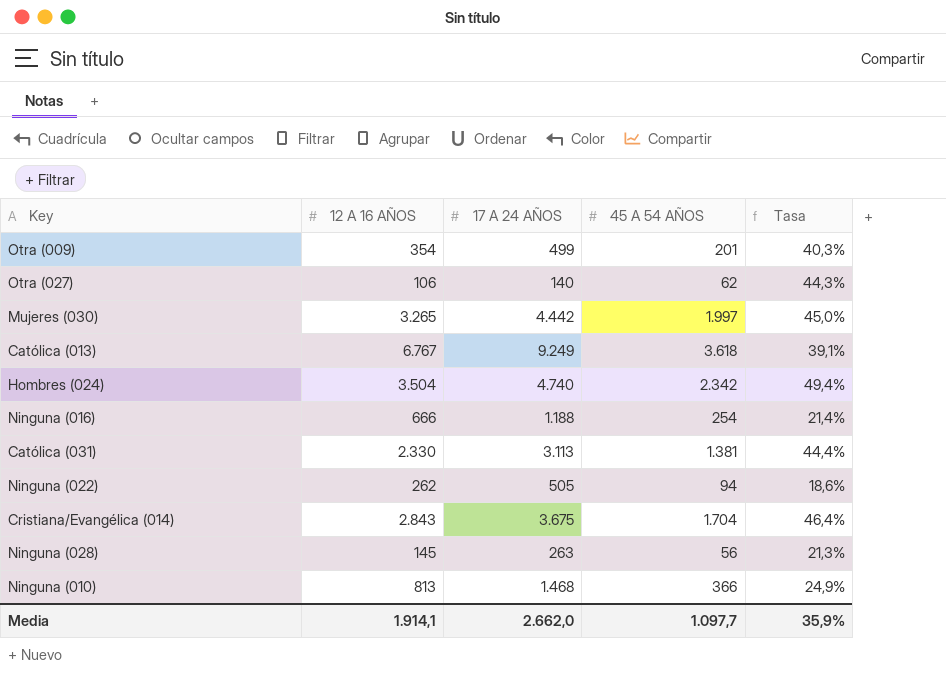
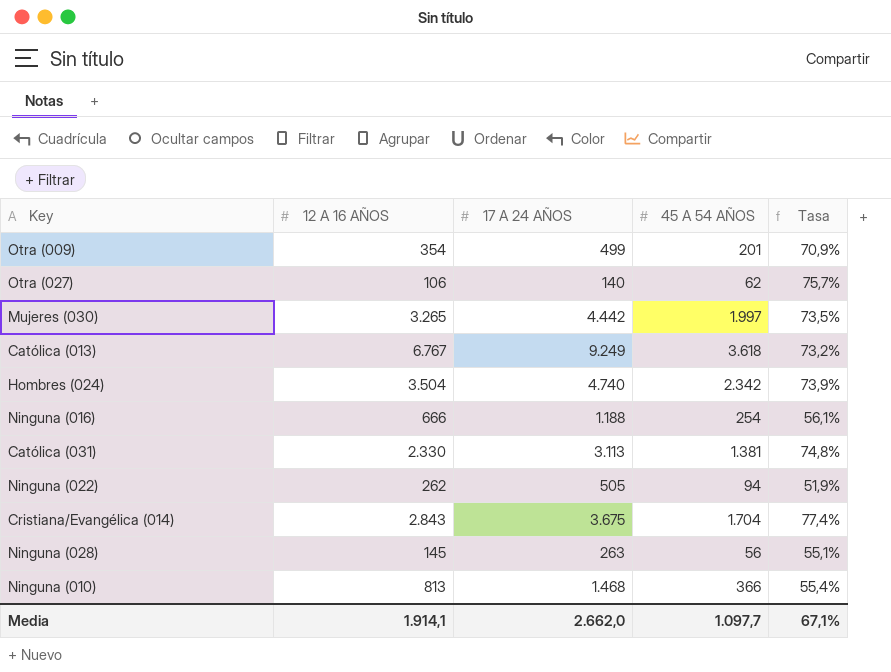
column Tasa | formula: [45 A 54 AÑOS] / [17 A 24 AÑOS] -> [12 A 16 AÑOS] / [17 A 24 AÑOS]
Media | Tasa: 35,9% -> 67,1%

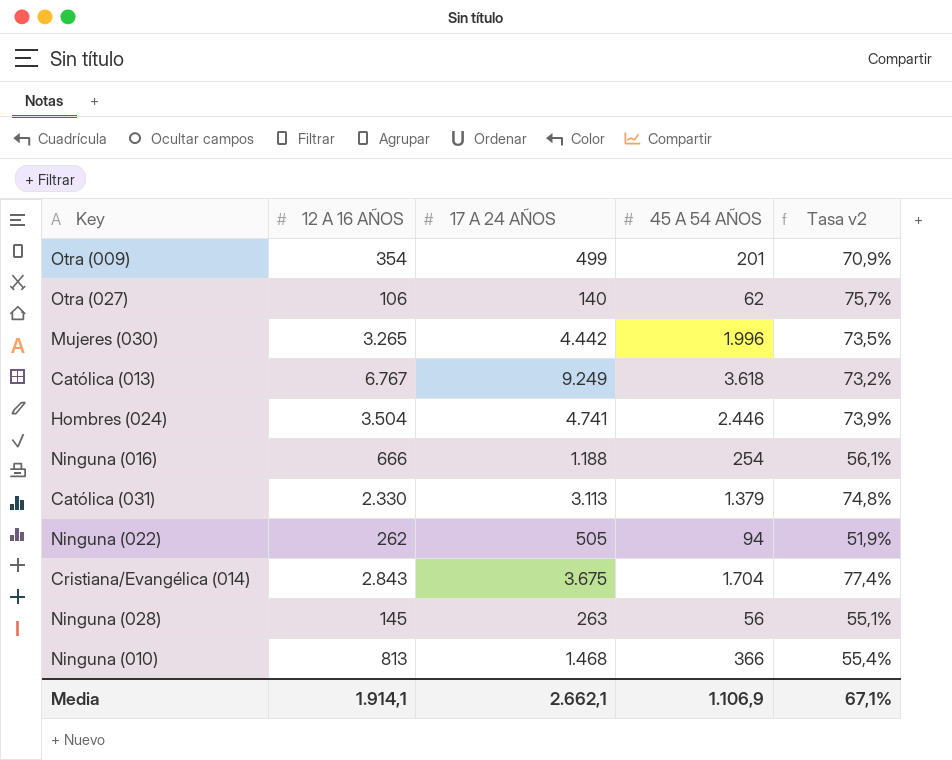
column name: Tasa -> Tasa v2
Mujeres (030) | 45 A 54 AÑOS: 1.997 -> 1.996
Hombres (024) | 17 A 24 AÑOS: 4.740 -> 4.741
Hombres (024) | 45 A 54 AÑOS: 2.342 -> 2.446
Católica (031) | 45 A 54 AÑOS: 1.381 -> 1.379
Media | 17 A 24 AÑOS: 2.662,0 -> 2.662,1
Media | 45 A 54 AÑOS: 1.097,7 -> 1.106,9

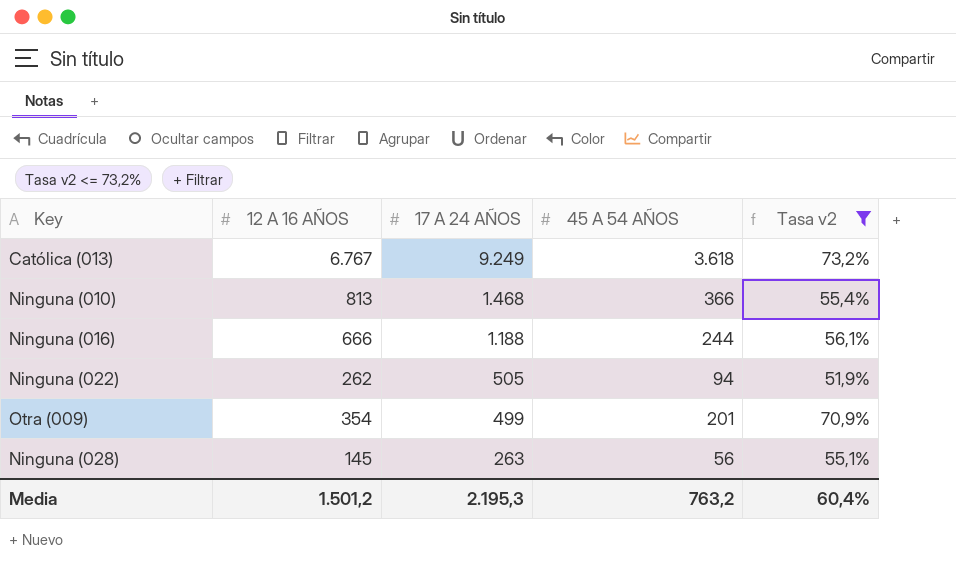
filter: none -> Tasa v2 <= 73,2%
row order: none -> 17 A 24 AÑOS descending
Ninguna (016) | 45 A 54 AÑOS: 254 -> 244
Media | 12 A 16 AÑOS: 1.914,1 -> 1.501,2
Media | 17 A 24 AÑOS: 2.662,1 -> 2.195,3
Media | 45 A 54 AÑOS: 1.106,9 -> 763,2
Media | Tasa v2: 67,1% -> 60,4%

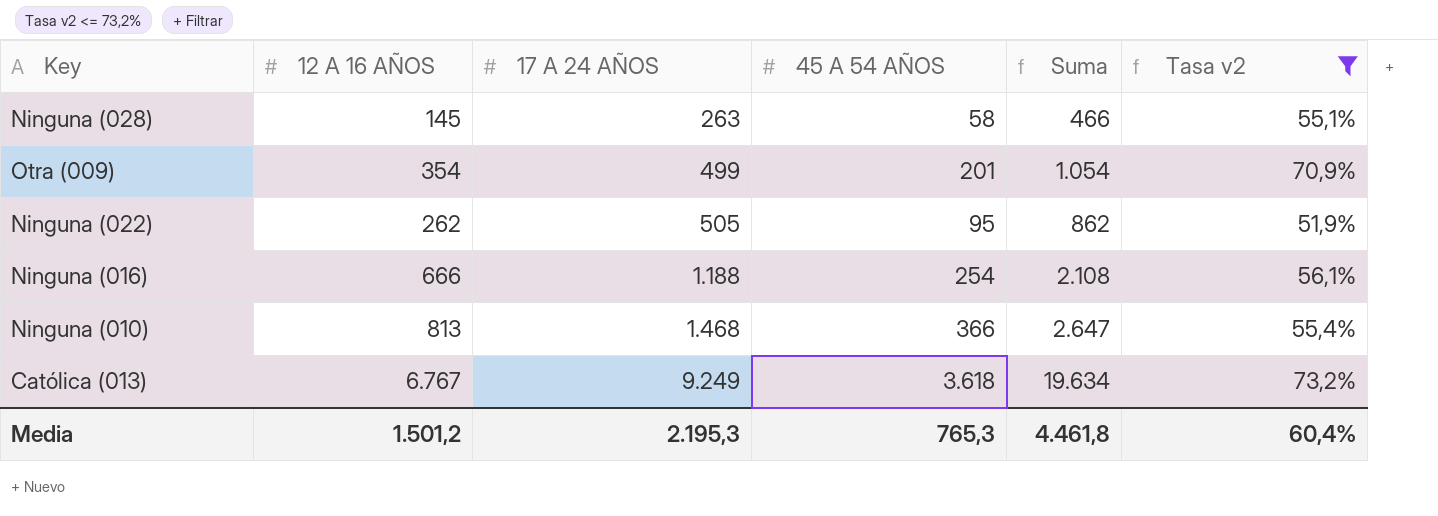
row order: 17 A 24 AÑOS descending -> 17 A 24 AÑOS ascending
column Suma | formula: none -> [12 A 16 AÑOS] + [17 A 24 AÑOS] + [45 A 54 AÑOS]
Ninguna (028) | 45 A 54 AÑOS: 56 -> 58
Ninguna (022) | 45 A 54 AÑOS: 94 -> 95
Ninguna (016) | 45 A 54 AÑOS: 244 -> 254
Media | 45 A 54 AÑOS: 763,2 -> 765,3

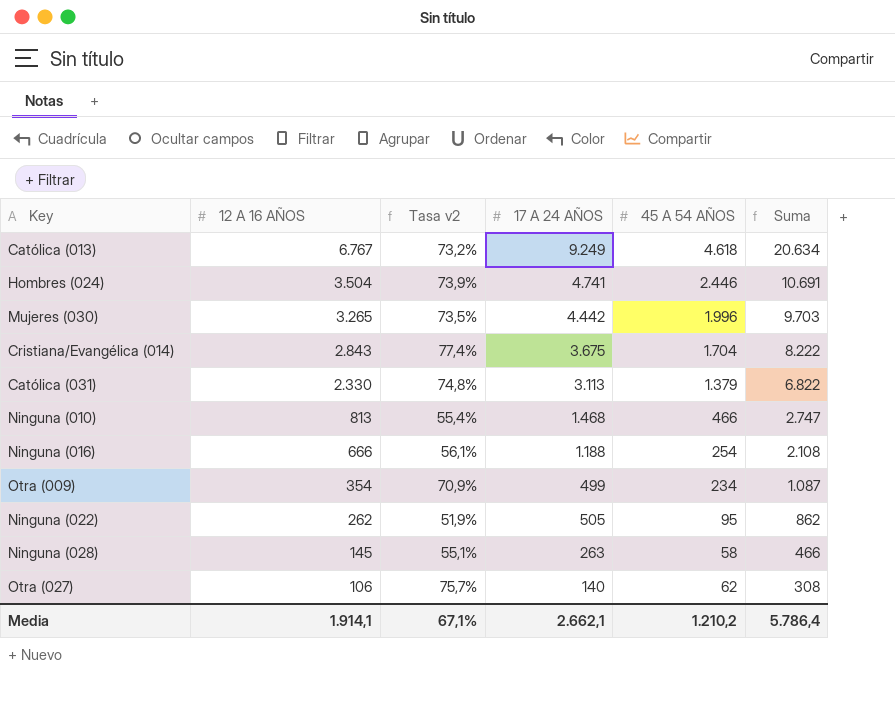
filter: Tasa v2 <= 73,2% -> none
row order: 17 A 24 AÑOS ascending -> 12 A 16 AÑOS descending
column Tasa v2 | position: 6 -> 3
Católica (013) | 45 A 54 AÑOS: 3.618 -> 4.618
Católica (013) | Suma: 19.634 -> 20.634
Ninguna (010) | 45 A 54 AÑOS: 366 -> 466
Ninguna (010) | Suma: 2.647 -> 2.747
Otra (009) | 45 A 54 AÑOS: 201 -> 234
Otra (009) | Suma: 1.054 -> 1.087
Media | 12 A 16 AÑOS: 1.501,2 -> 1.914,1
Media | Tasa v2: 60,4% -> 67,1%
Media | 17 A 24 AÑOS: 2.195,3 -> 2.662,1
Media | 45 A 54 AÑOS: 765,3 -> 1.210,2
Media | Suma: 4.461,8 -> 5.786,4

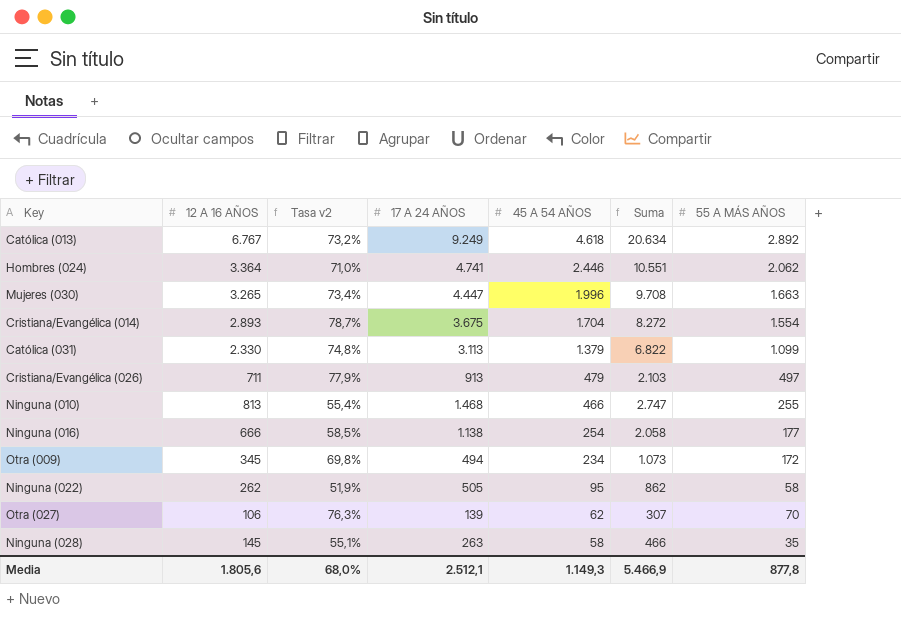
row order: 12 A 16 AÑOS descending -> 45 A 54 AÑOS descending
column 55 A MÁS AÑOS | position: none -> 7
Hombres (024) | 12 A 16 AÑOS: 3.504 -> 3.364
Hombres (024) | Tasa v2: 73,9% -> 71,0%
Hombres (024) | Suma: 10.691 -> 10.551
Mujeres (030) | Tasa v2: 73,5% -> 73,4%
Mujeres (030) | 17 A 24 AÑOS: 4.442 -> 4.447
Mujeres (030) | Suma: 9.703 -> 9.708
Cristiana/Evangélica (014) | 12 A 16 AÑOS: 2.843 -> 2.893
Cristiana/Evangélica (014) | Tasa v2: 77,4% -> 78,7%
Cristiana/Evangélica (014) | Suma: 8.222 -> 8.272
row Cristiana/Evangélica (026): none -> 711 | 77,9% | 913 | 479 | 2.103 | 497
Ninguna (016) | Tasa v2: 56,1% -> 58,5%
Ninguna (016) | 17 A 24 AÑOS: 1.188 -> 1.138
Ninguna (016) | Suma: 2.108 -> 2.058
Otra (009) | 12 A 16 AÑOS: 354 -> 345
Otra (009) | Tasa v2: 70,9% -> 69,8%
Otra (009) | 17 A 24 AÑOS: 499 -> 494
Otra (009) | Suma: 1.087 -> 1.073
Otra (027) | Tasa v2: 75,7% -> 76,3%
Otra (027) | 17 A 24 AÑOS: 140 -> 139
Otra (027) | Suma: 308 -> 307
Media | 12 A 16 AÑOS: 1.914,1 -> 1.805,6
Media | Tasa v2: 67,1% -> 68,0%
Media | 17 A 24 AÑOS: 2.662,1 -> 2.512,1
Media | 45 A 54 AÑOS: 1.210,2 -> 1.149,3
Media | Suma: 5.786,4 -> 5.466,9

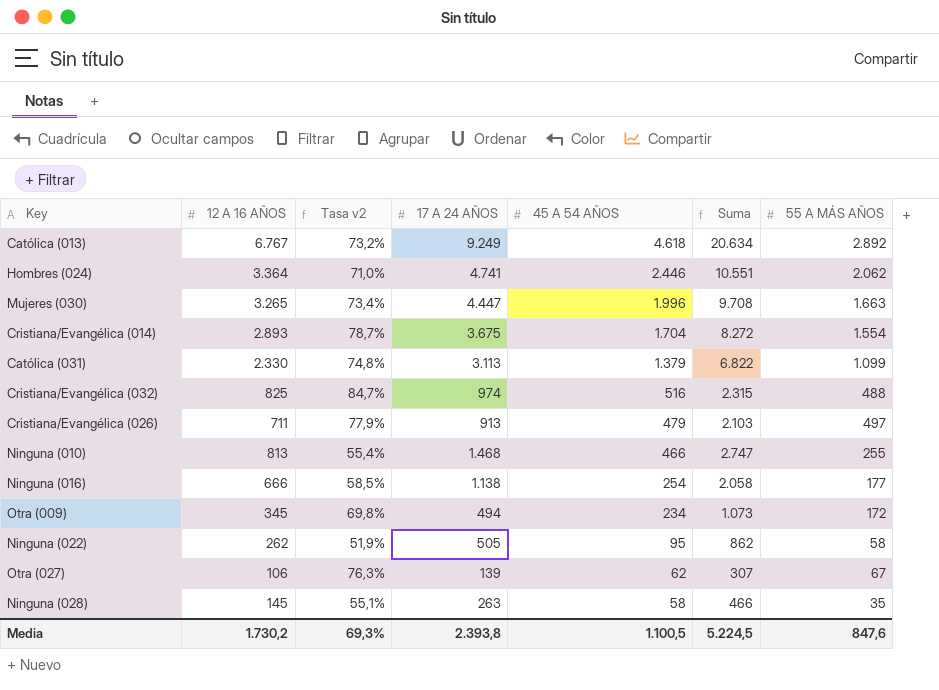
row Cristiana/Evangélica (032): none -> 825 | 84,7% | 974 | 516 | 2.315 | 488
Otra (027) | 55 A MÁS AÑOS: 70 -> 67
Media | 12 A 16 AÑOS: 1.805,6 -> 1.730,2
Media | Tasa v2: 68,0% -> 69,3%
Media | 17 A 24 AÑOS: 2.512,1 -> 2.393,8
Media | 45 A 54 AÑOS: 1.149,3 -> 1.100,5
Media | Suma: 5.466,9 -> 5.224,5
Media | 55 A MÁS AÑOS: 877,8 -> 847,6

